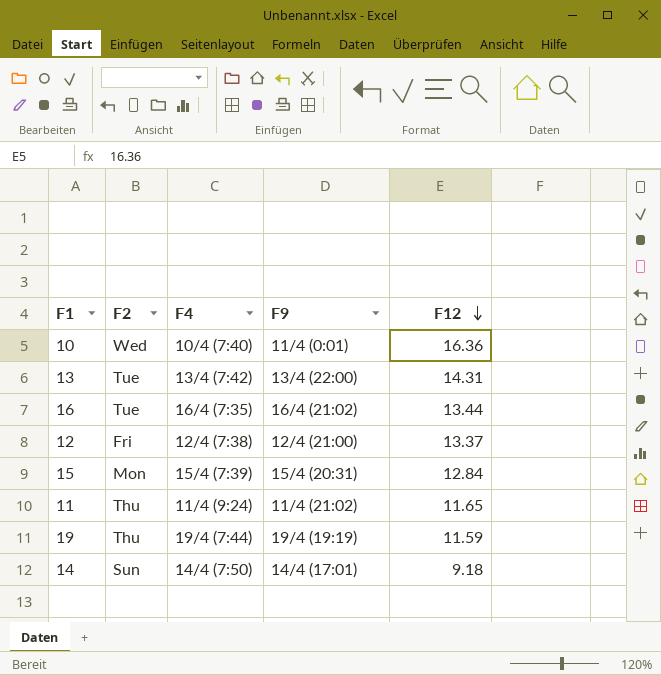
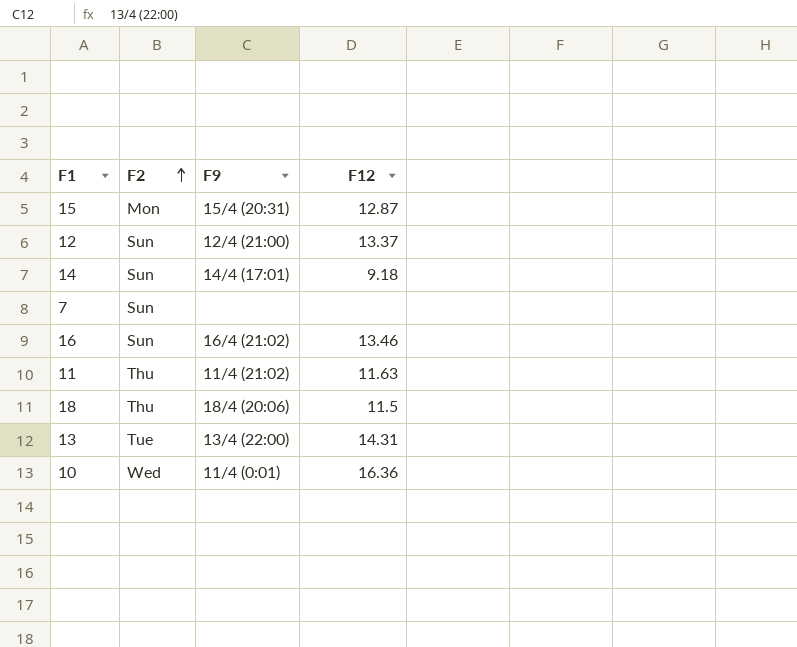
row order: F12 descending -> F2 ascending
column F4 | position: 3 -> none
row 19: Thu | 19/4 (7:44) | 19/4 (19:19) | 11.59 -> none
15 | F12: 12.84 -> 12.87
12 | F2: Fri -> Sun
row 7: none -> Sun | none | none
16 | F2: Tue -> Sun
16 | F12: 13.44 -> 13.46
11 | F12: 11.65 -> 11.63
row 18: none -> Thu | 18/4 (20:06) | 11.5

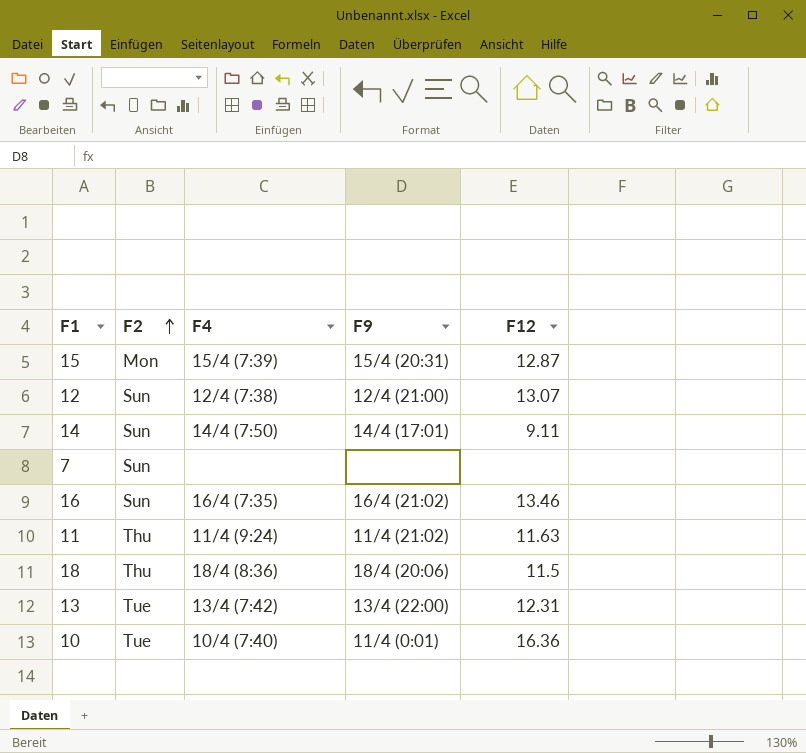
column F4 | position: none -> 3
12 | F12: 13.37 -> 13.07
14 | F12: 9.18 -> 9.11
13 | F12: 14.31 -> 12.31
10 | F2: Wed -> Tue

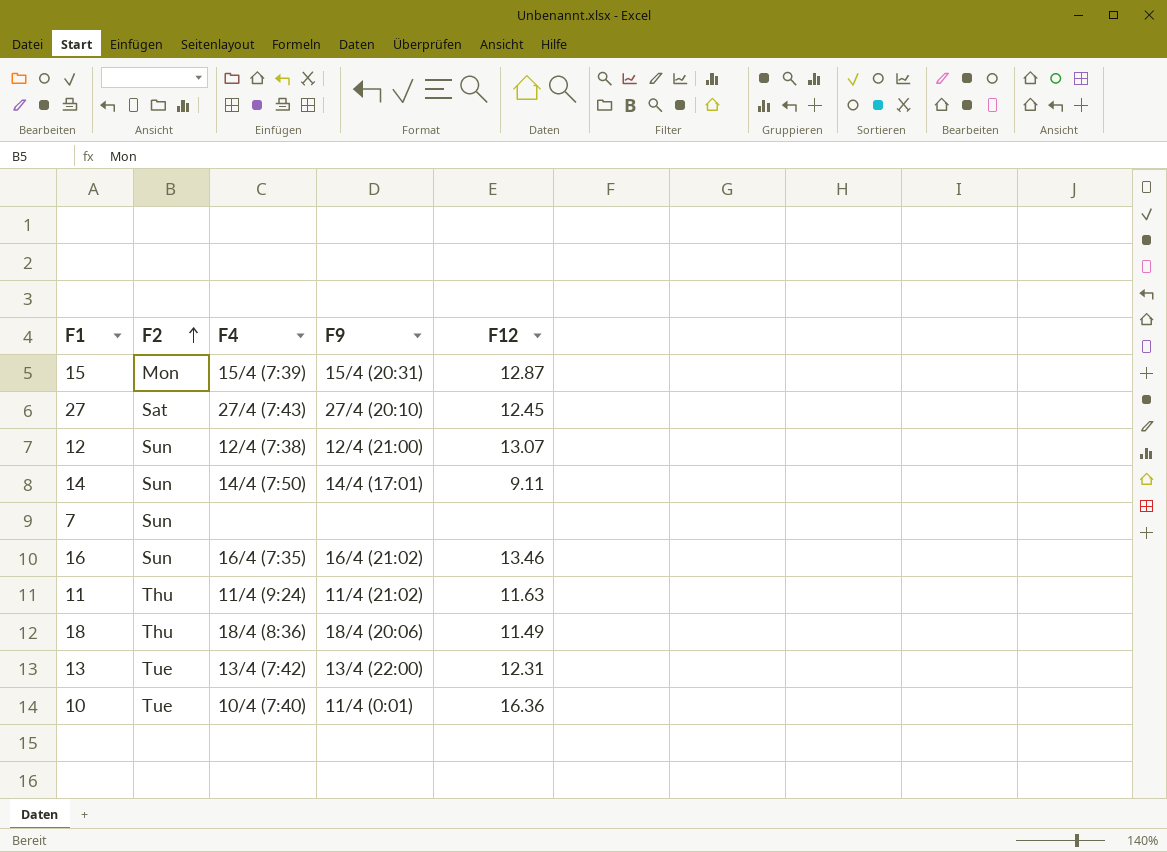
row 27: none -> Sat | 27/4 (7:43) | 27/4 (20:10) | 12.45
18 | F12: 11.5 -> 11.49

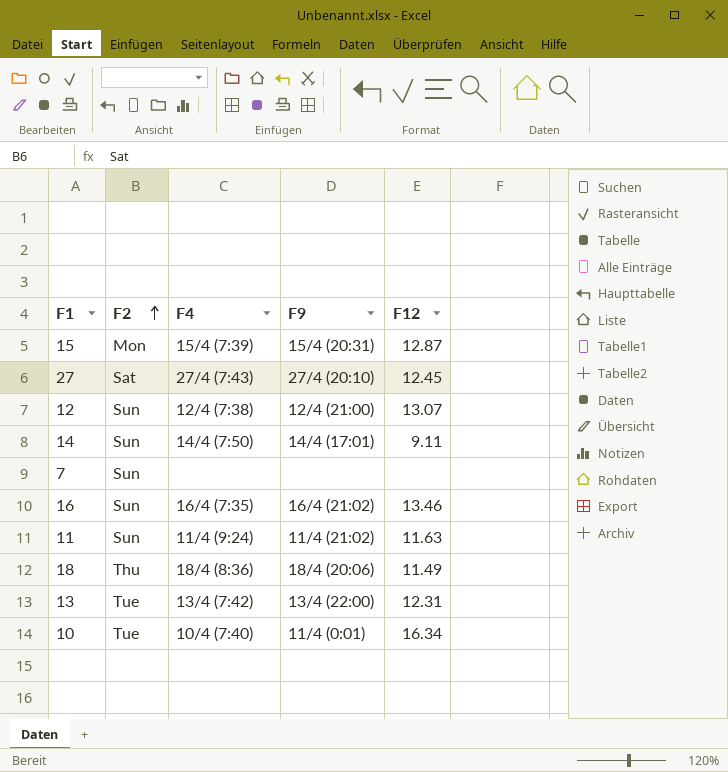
11 | F2: Thu -> Sun
10 | F12: 16.36 -> 16.34

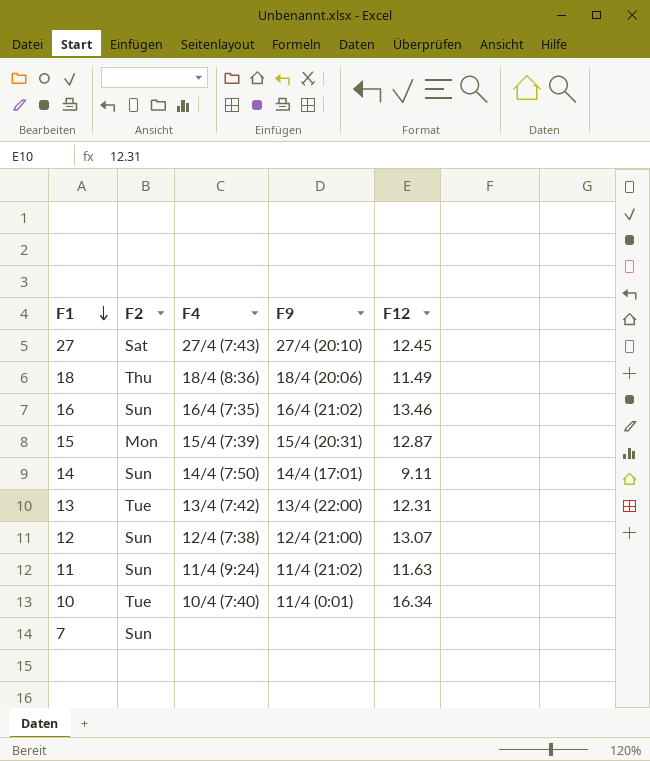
row order: F2 ascending -> F1 descending

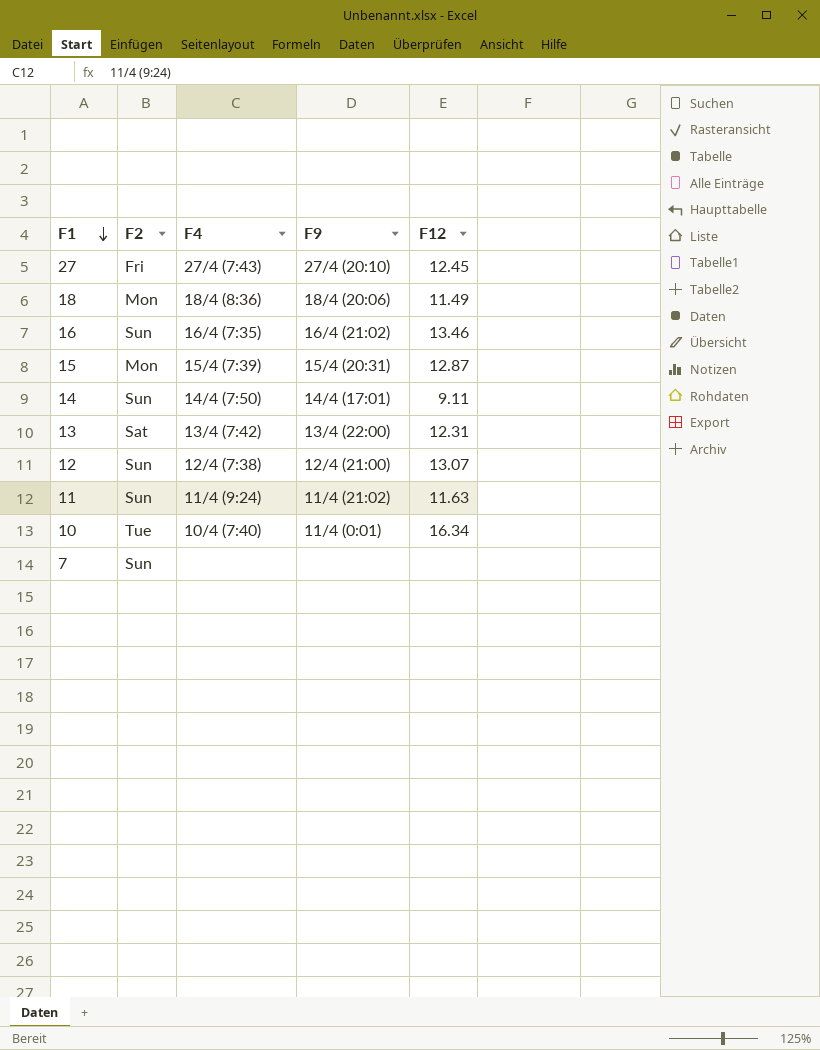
27 | F2: Sat -> Fri
18 | F2: Thu -> Mon
13 | F2: Tue -> Sat

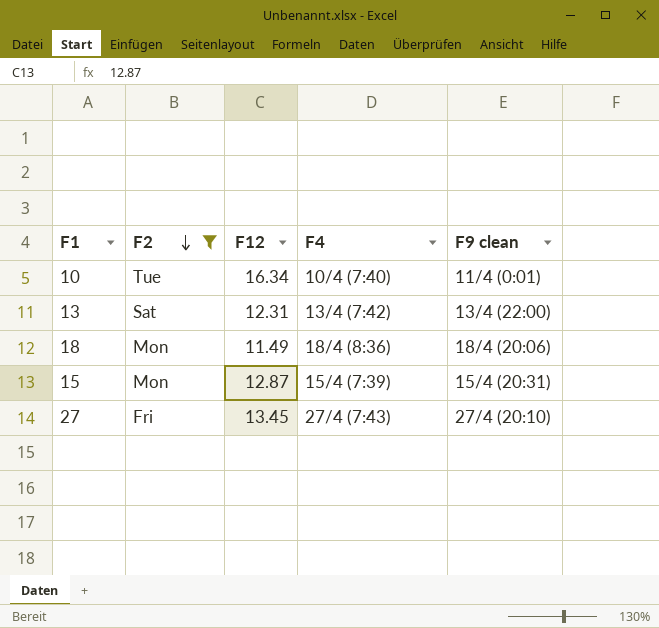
filter: none -> F2 != Sun
row order: F1 descending -> F2 descending
column F12 | position: 5 -> 3
column name: F9 -> F9 clean
27 | F12: 12.45 -> 13.45

